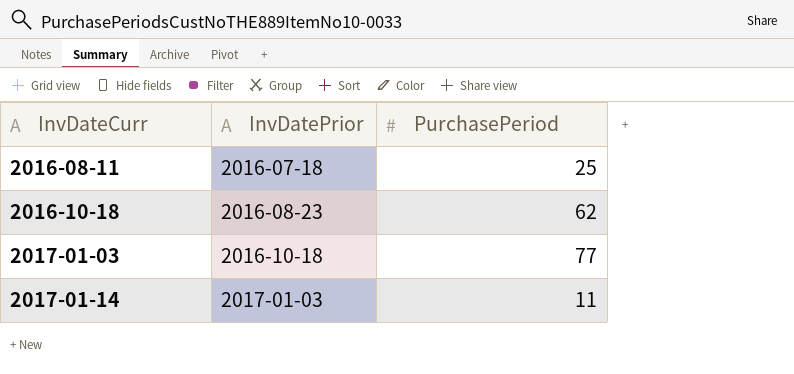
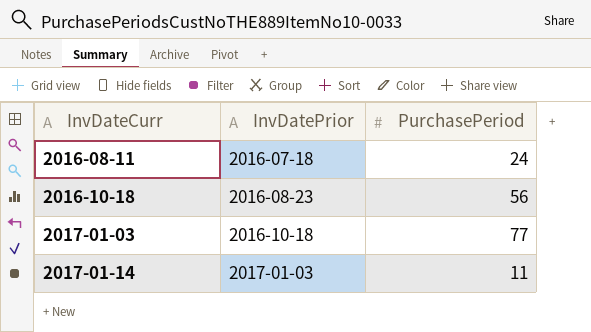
2016-08-11 | PurchasePeriod: 25 -> 24
2016-10-18 | PurchasePeriod: 62 -> 56

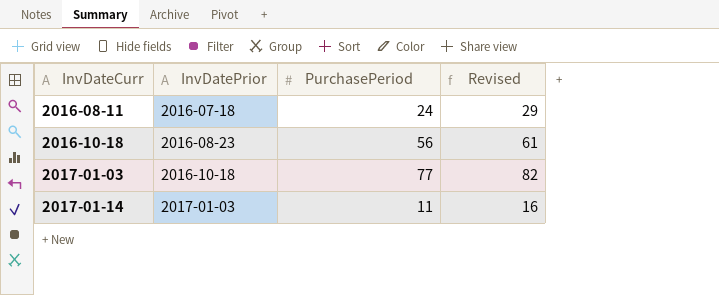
column Revised | formula: none -> [PurchasePeriod] + 5

